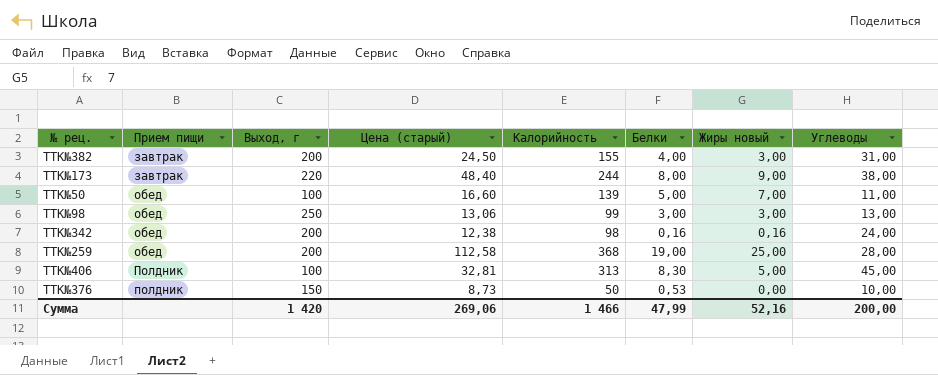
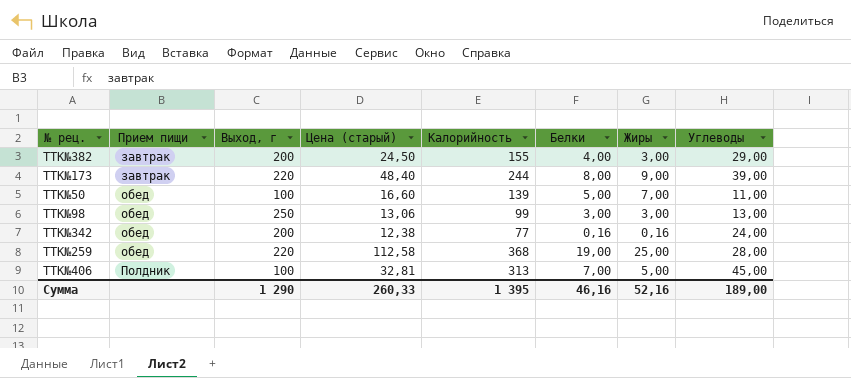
column name: Жиры новый -> Жиры
row ТТК№376: полдник | 150 | 8,73 | 50 | 0,53 | 0,00 | 10,00 -> none
TTK№382 | Углеводы: 31,00 -> 29,00
ТТК№173 | Углеводы: 38,00 -> 39,00
ТТК№342 | Калорийность: 98 -> 77
ТТК№259 | Выход, г: 200 -> 220
ТТК№406 | Белки: 8,30 -> 7,00
Сумма | Выход, г: 1 420 -> 1 290
Сумма | Цена (старый): 269,06 -> 260,33
Сумма | Калорийность: 1 466 -> 1 395
Сумма | Белки: 47,99 -> 46,16
Сумма | Углеводы: 200,00 -> 189,00

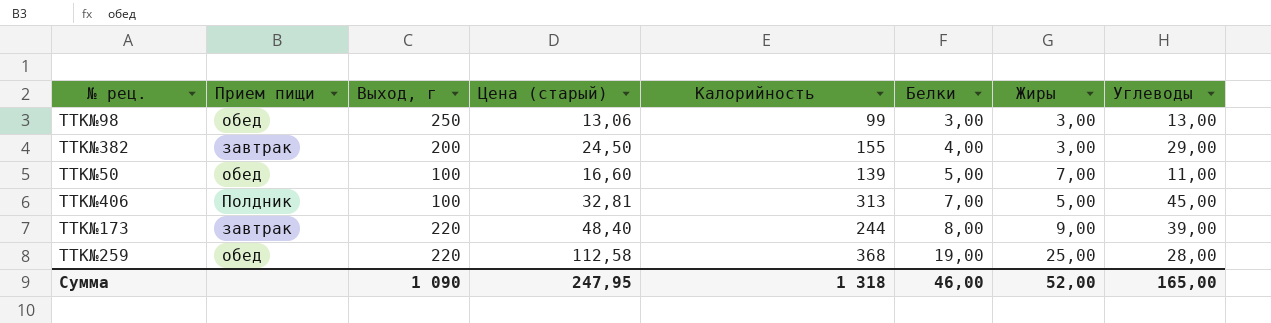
row order: Прием пищи ascending -> Белки ascending
row ТТК№342: обед | 200 | 12,38 | 77 | 0,16 | 0,16 | 24,00 -> none
Сумма | Выход, г: 1 290 -> 1 090
Сумма | Цена (старый): 260,33 -> 247,95
Сумма | Калорийность: 1 395 -> 1 318
Сумма | Белки: 46,16 -> 46,00
Сумма | Жиры: 52,16 -> 52,00
Сумма | Углеводы: 189,00 -> 165,00

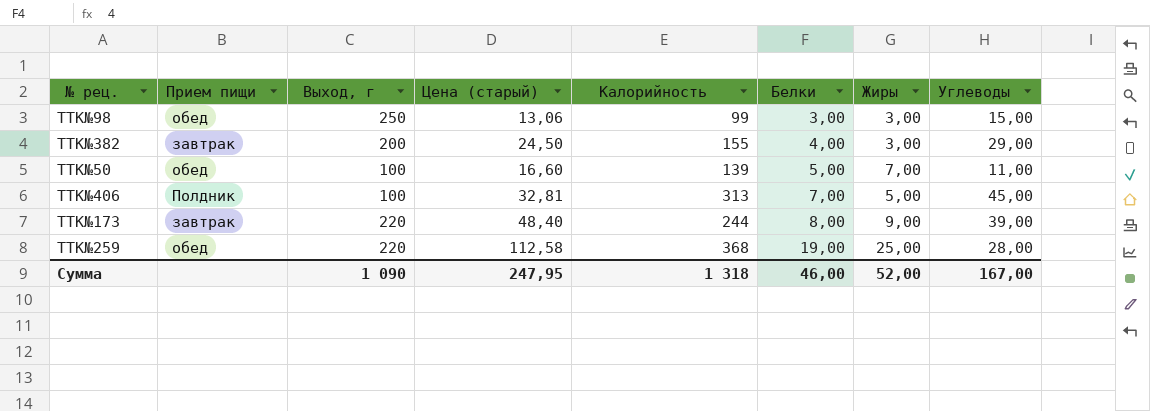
ТТК№98 | Углеводы: 13,00 -> 15,00
Сумма | Углеводы: 165,00 -> 167,00

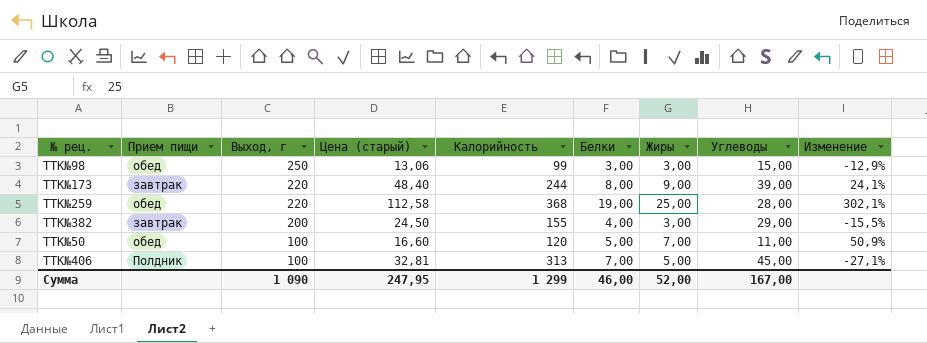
row order: Белки ascending -> Выход, г descending
column Изменение | formula: none -> ([Цена (старый)] - [Углеводы]) / [Углеводы]
ТТК№50 | Калорийность: 139 -> 120
Сумма | Калорийность: 1 318 -> 1 299

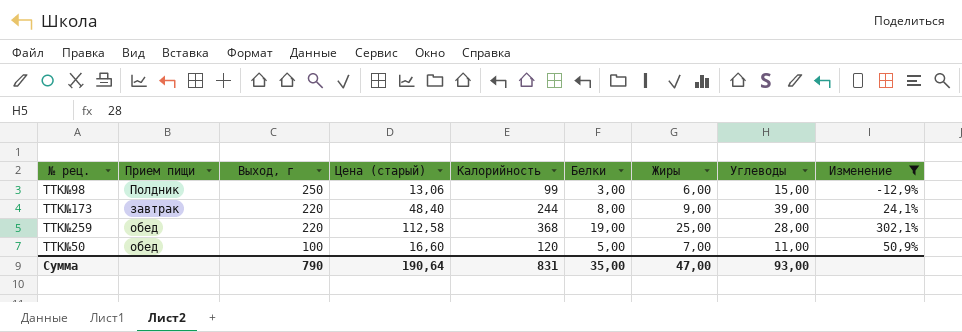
filter: none -> Изменение >= -12,9%
ТТК№98 | Прием пищи: обед -> Полдник
ТТК№98 | Жиры: 3,00 -> 6,00
Сумма | Выход, г: 1 090 -> 790
Сумма | Цена (старый): 247,95 -> 190,64
Сумма | Калорийность: 1 299 -> 831
Сумма | Белки: 46,00 -> 35,00
Сумма | Жиры: 52,00 -> 47,00
Сумма | Углеводы: 167,00 -> 93,00

